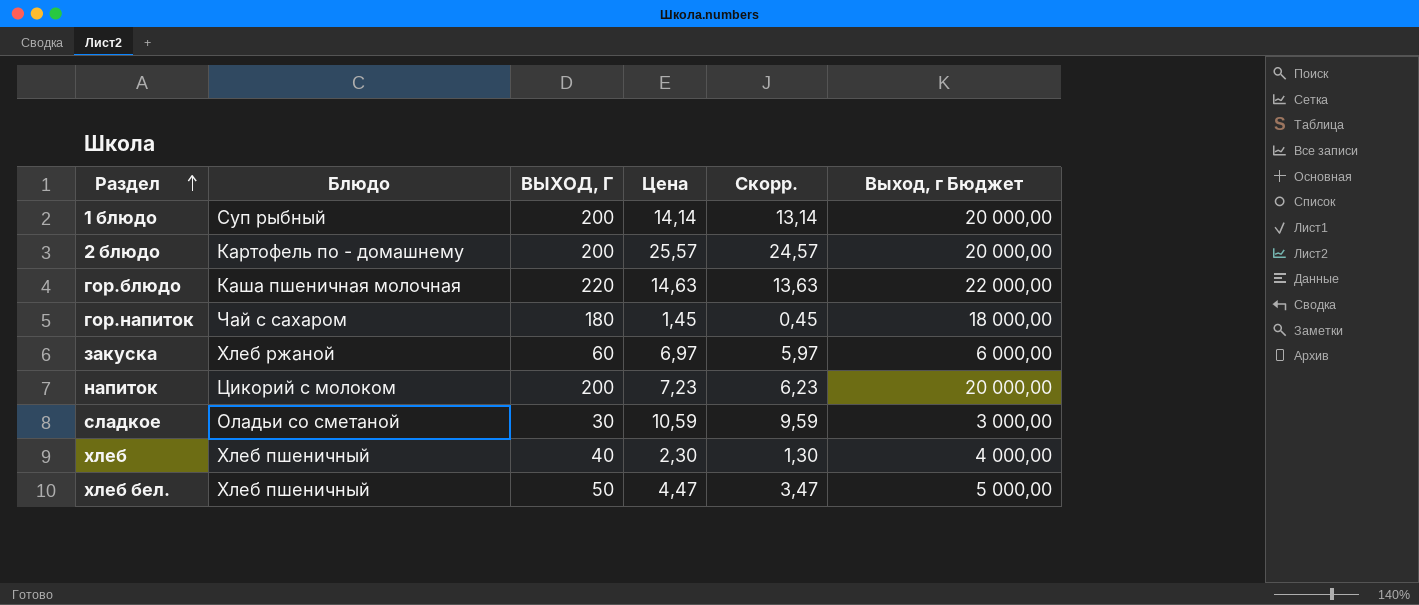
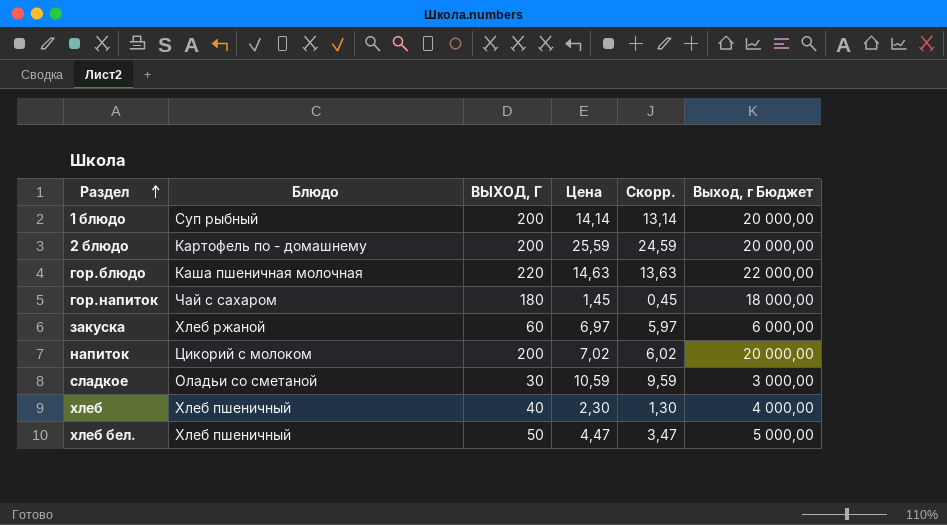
2 блюдо | Цена: 25,57 -> 25,59
2 блюдо | Скорр.: 24,57 -> 24,59
напиток | Цена: 7,23 -> 7,02
напиток | Скорр.: 6,23 -> 6,02

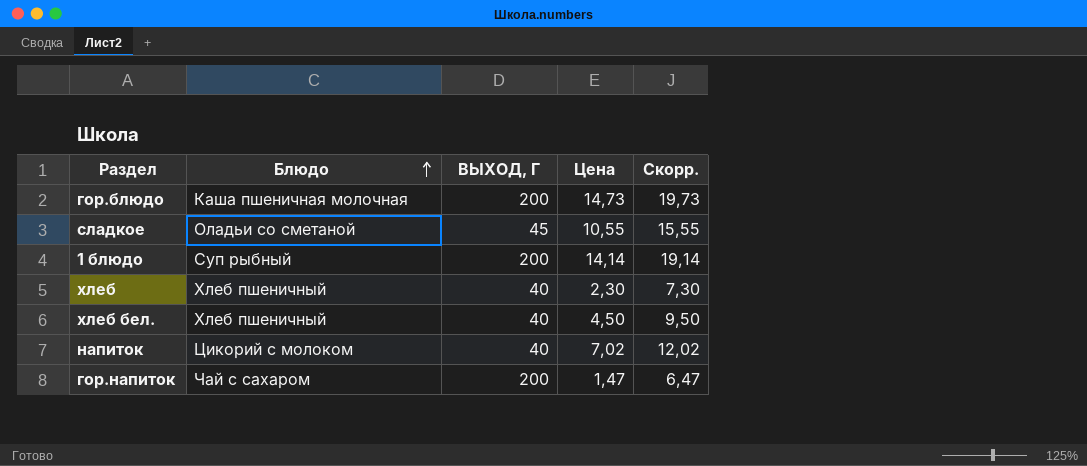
row order: Раздел ascending -> Блюдо ascending
column Выход, г Бюджет | formula: [ВЫХОД, Г] * 100 -> none
column Скорр. | formula: [Цена] - 1 -> [Цена] + 5
row 2 блюдо: Картофель по - домашнему | 200 | 25,59 | 24,59 | 20 000,00 -> none
row закуска: Хлеб ржаной | 60 | 6,97 | 5,97 | 6 000,00 -> none
гор.блюдо | ВЫХОД, Г: 220 -> 200
гор.блюдо | Цена: 14,63 -> 14,73
сладкое | ВЫХОД, Г: 30 -> 45
сладкое | Цена: 10,59 -> 10,55
хлеб бел. | ВЫХОД, Г: 50 -> 40
хлеб бел. | Цена: 4,47 -> 4,50
напиток | ВЫХОД, Г: 200 -> 40
гор.напиток | ВЫХОД, Г: 180 -> 200
гор.напиток | Цена: 1,45 -> 1,47

